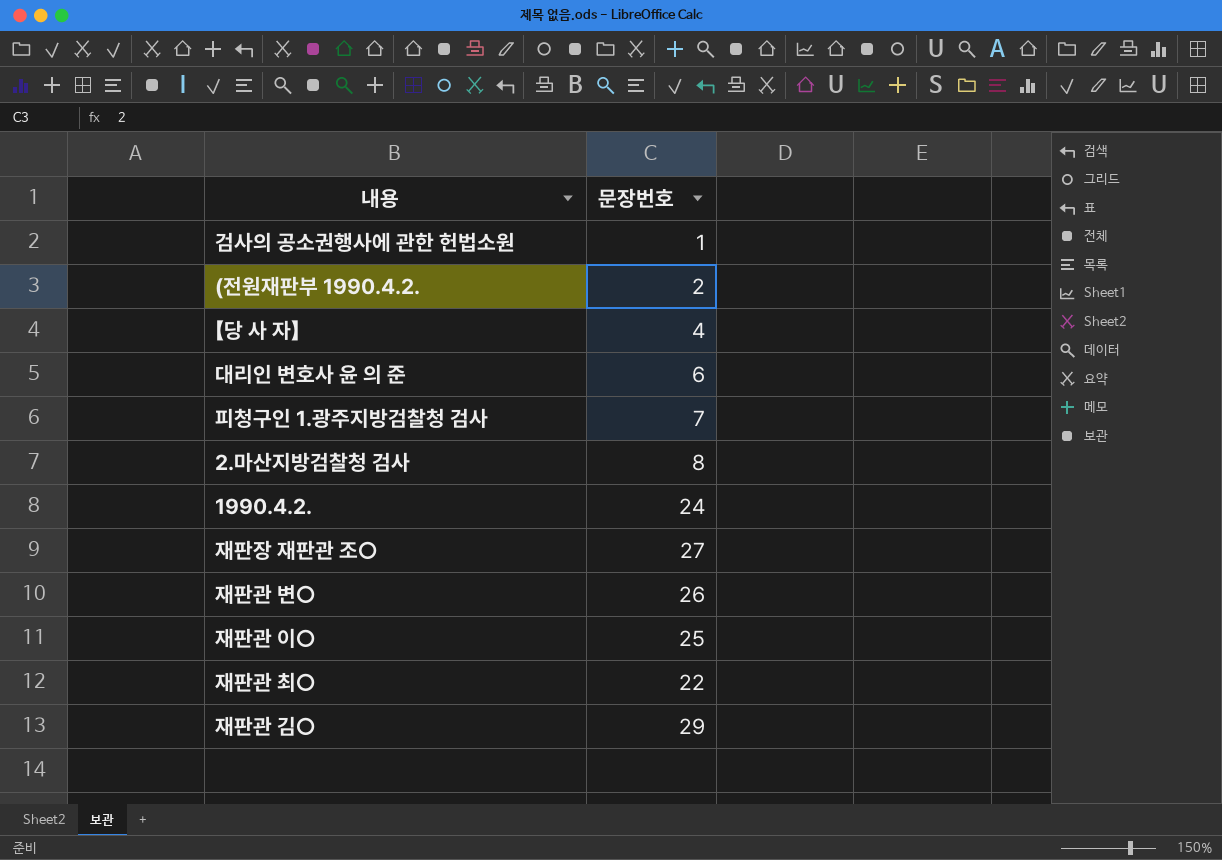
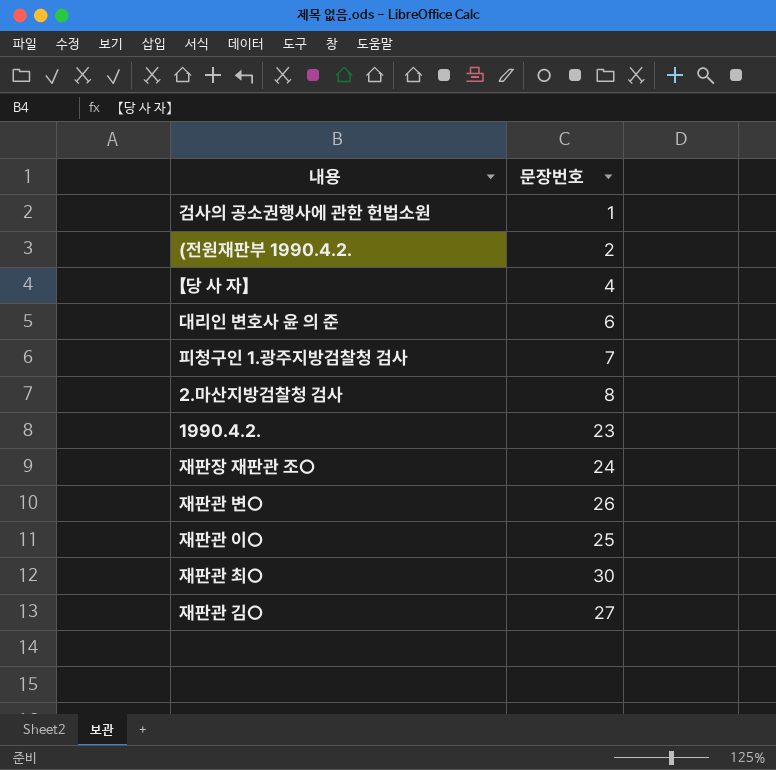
1990.4.2. | 문장번호: 24 -> 23
재판장 재판관 조○ | 문장번호: 27 -> 24
재판관 최○ | 문장번호: 22 -> 30
재판관 김○ | 문장번호: 29 -> 27

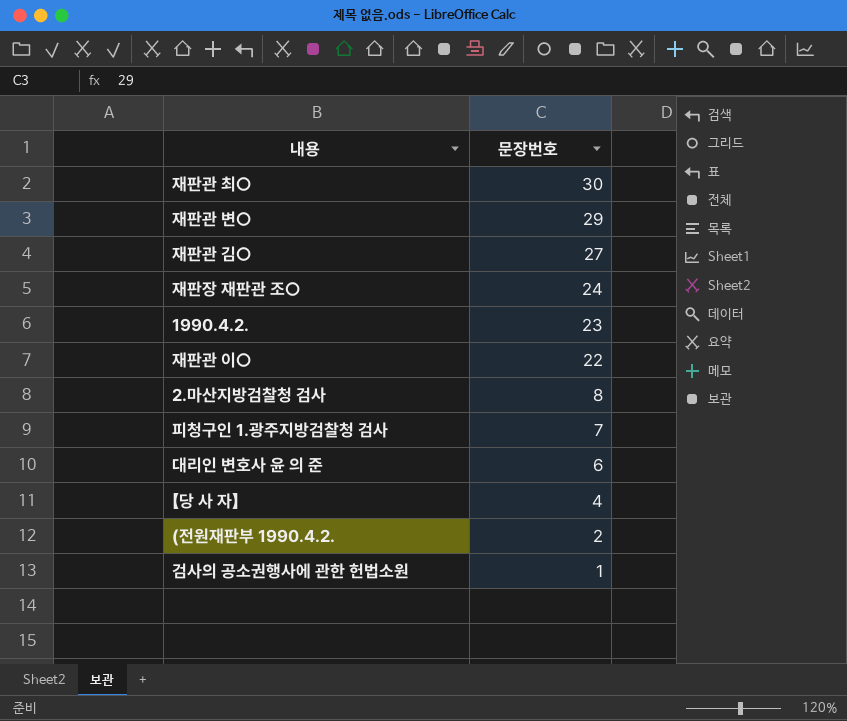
row order: none -> 문장번호 descending
재판관 변○ | 문장번호: 26 -> 29
재판관 이○ | 문장번호: 25 -> 22

